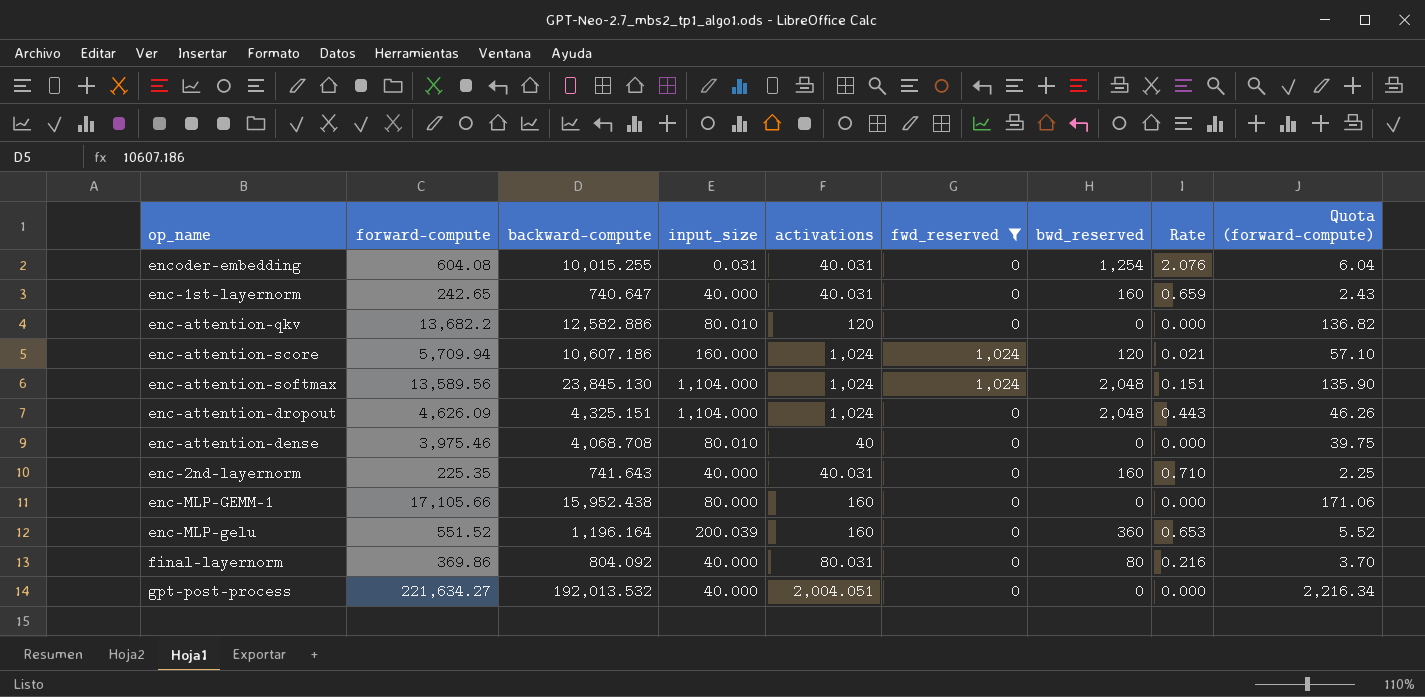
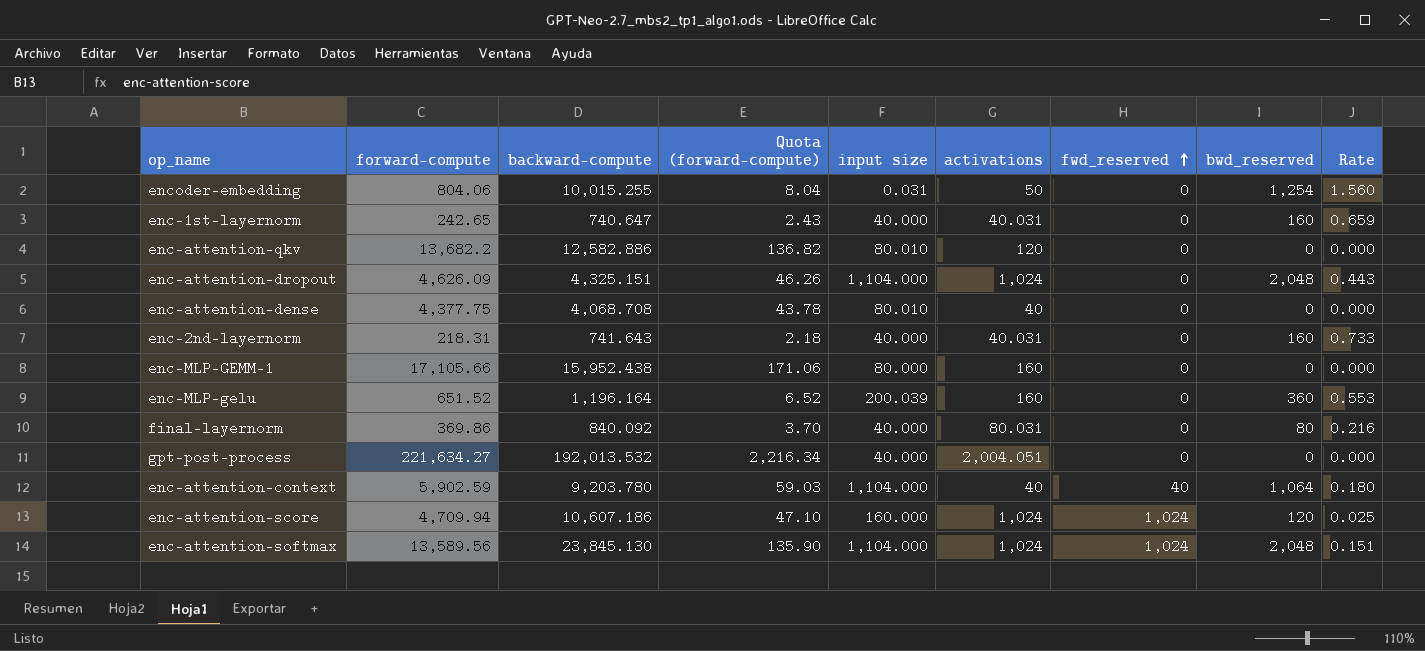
filter: fwd_reserved != 40 -> none
row order: none -> fwd_reserved ascending
column Quota (forward-compute) | position: 9 -> 4
column name: input_size -> input size
encoder-embedding | forward-compute: 604.08 -> 804.06
encoder-embedding | Quota (forward-compute): 6.04 -> 8.04
encoder-embedding | activations: 40.031 -> 50
encoder-embedding | Rate: 2.076 -> 1.560
enc-attention-dense | forward-compute: 3,975.46 -> 4,377.75
enc-attention-dense | Quota (forward-compute): 39.75 -> 43.78
enc-2nd-layernorm | forward-compute: 225.35 -> 218.31
enc-2nd-layernorm | Quota (forward-compute): 2.25 -> 2.18
enc-2nd-layernorm | Rate: 0.710 -> 0.733
enc-MLP-gelu | forward-compute: 551.52 -> 651.52
enc-MLP-gelu | Quota (forward-compute): 5.52 -> 6.52
enc-MLP-gelu | Rate: 0.653 -> 0.553
final-layernorm | backward-compute: 804.092 -> 840.092
enc-attention-score | forward-compute: 5,709.94 -> 4,709.94
enc-attention-score | Quota (forward-compute): 57.10 -> 47.10
enc-attention-score | Rate: 0.021 -> 0.025

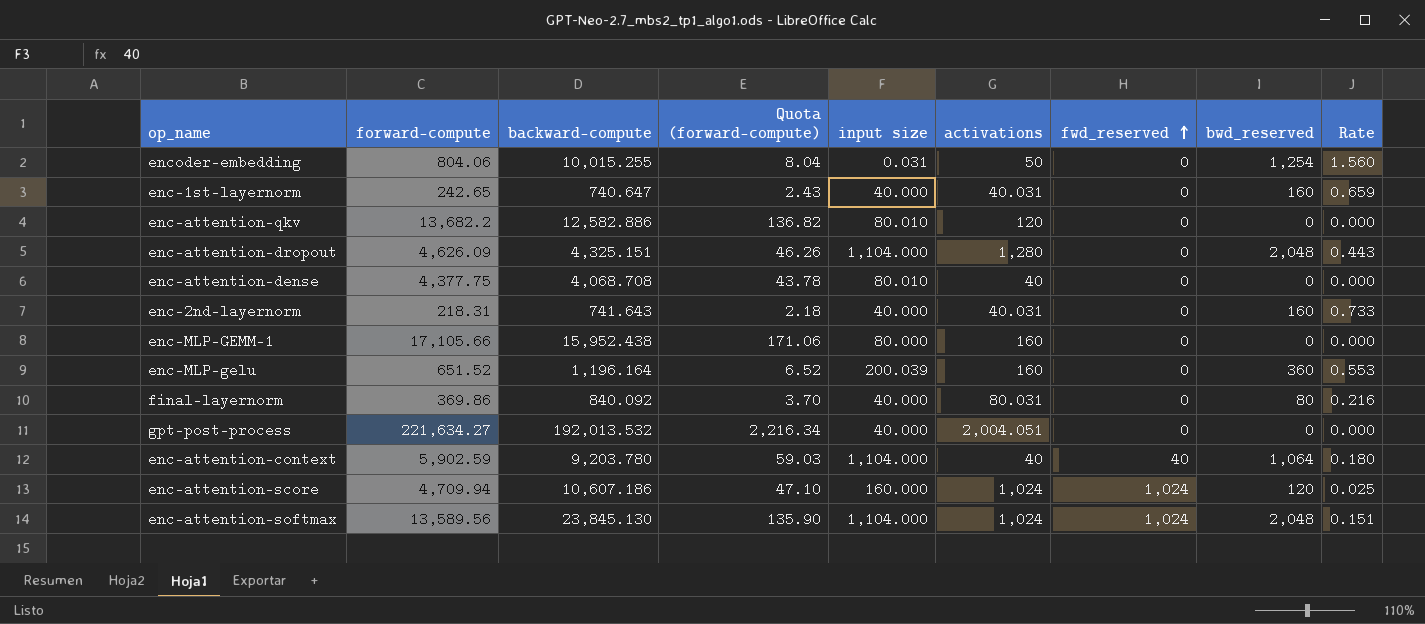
enc-attention-dropout | activations: 1,024 -> 1,280

